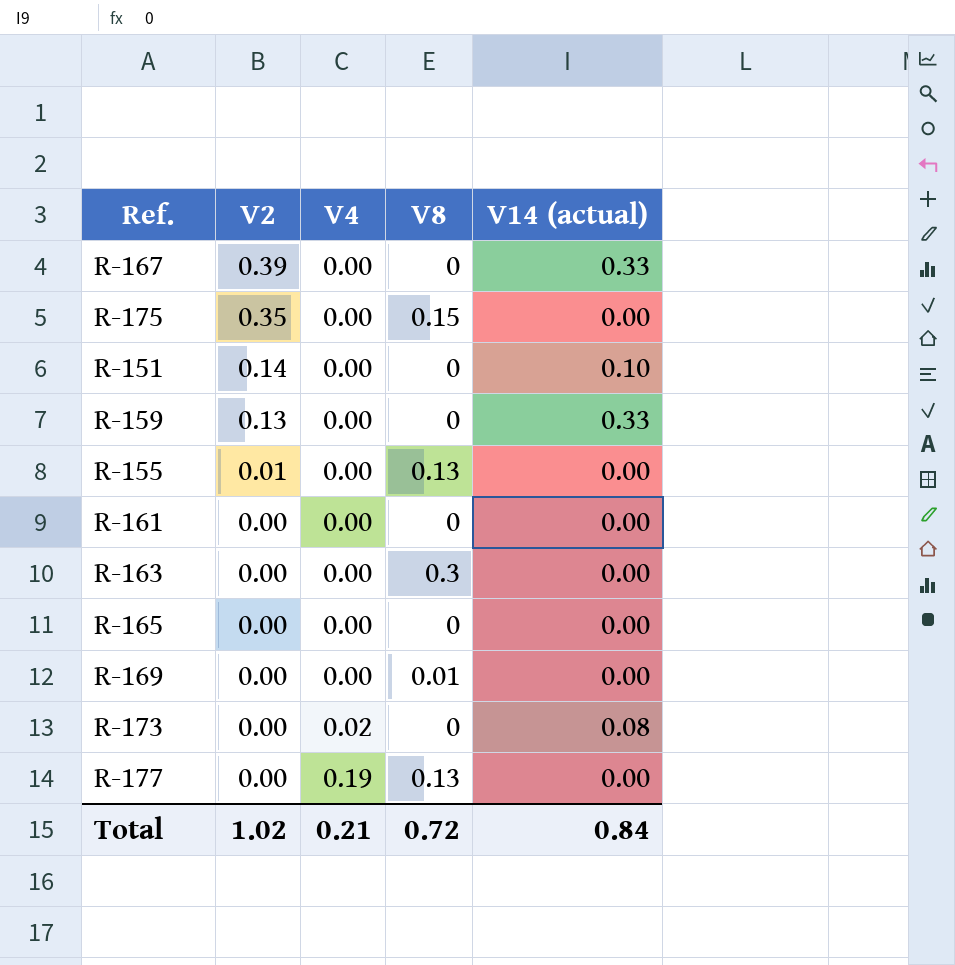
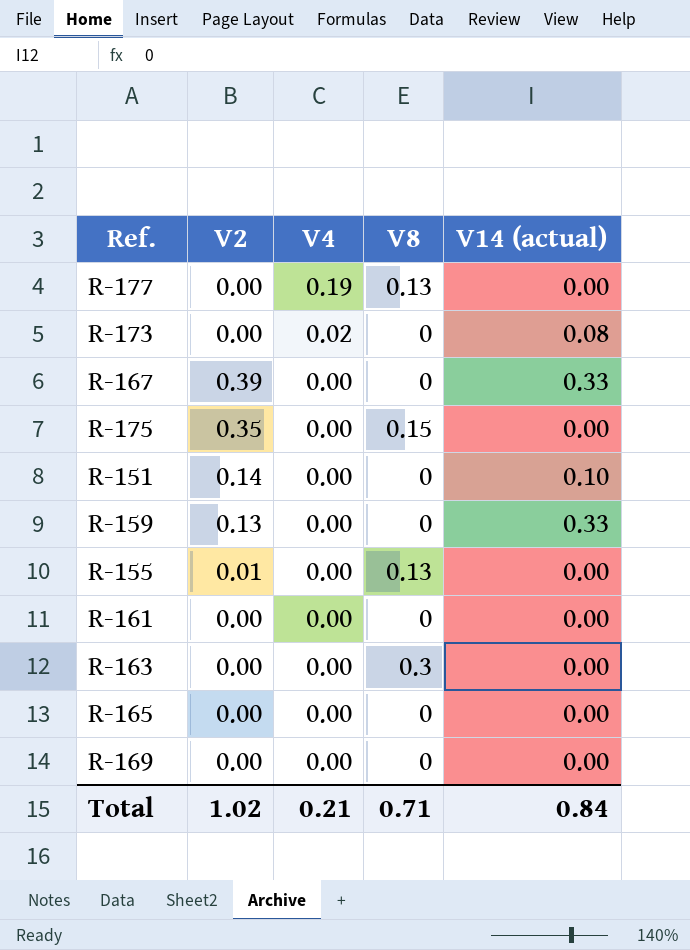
row order: V2 descending -> V4 descending
R-169 | V8: 0.01 -> 0
Total | V8: 0.72 -> 0.71

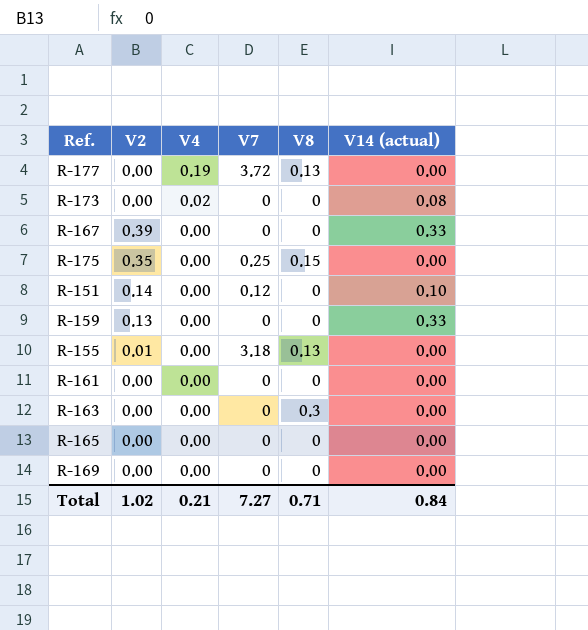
column V7 | position: none -> 4

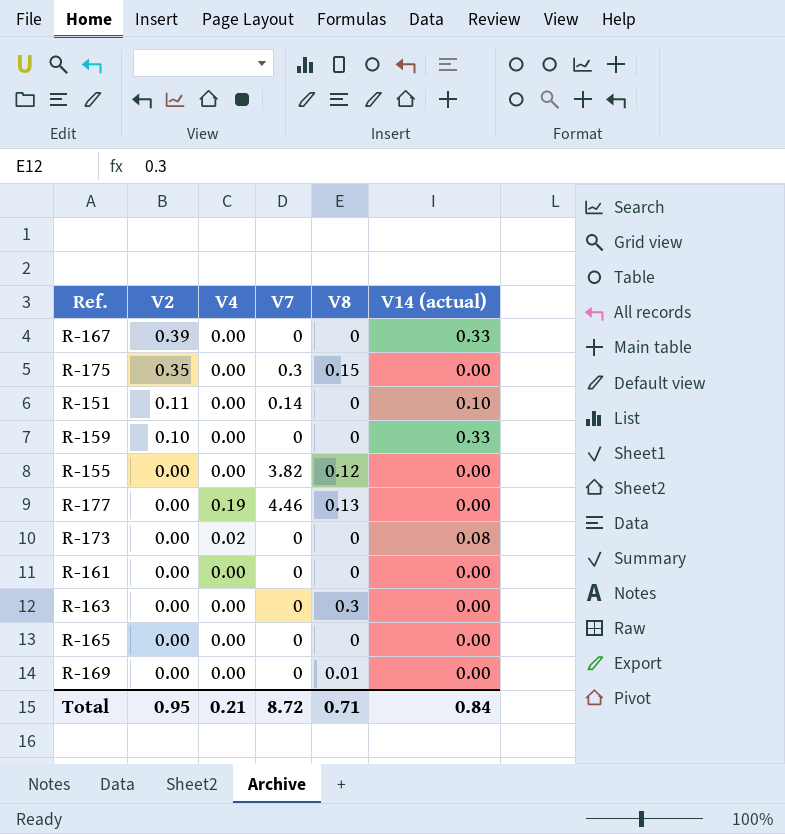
row order: V4 descending -> V2 descending
R-175 | V7: 0.25 -> 0.3
R-151 | V2: 0.14 -> 0.11
R-151 | V7: 0.12 -> 0.14
R-159 | V2: 0.13 -> 0.10
R-155 | V2: 0.01 -> 0.00
R-155 | V7: 3.18 -> 3.82
R-155 | V8: 0.13 -> 0.12
R-177 | V7: 3.72 -> 4.46
R-169 | V8: 0 -> 0.01
Total | V2: 1.02 -> 0.95
Total | V7: 7.27 -> 8.72

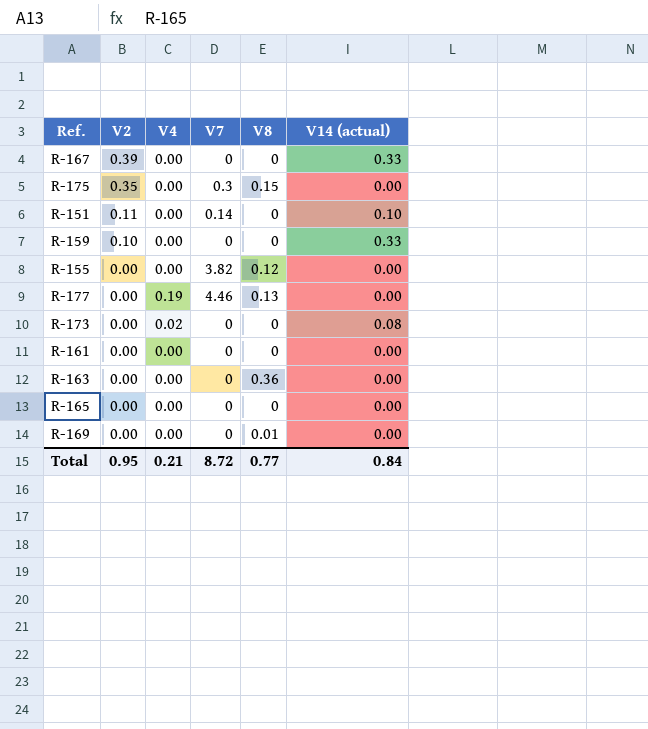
R-163 | V8: 0.3 -> 0.36
Total | V8: 0.71 -> 0.77

